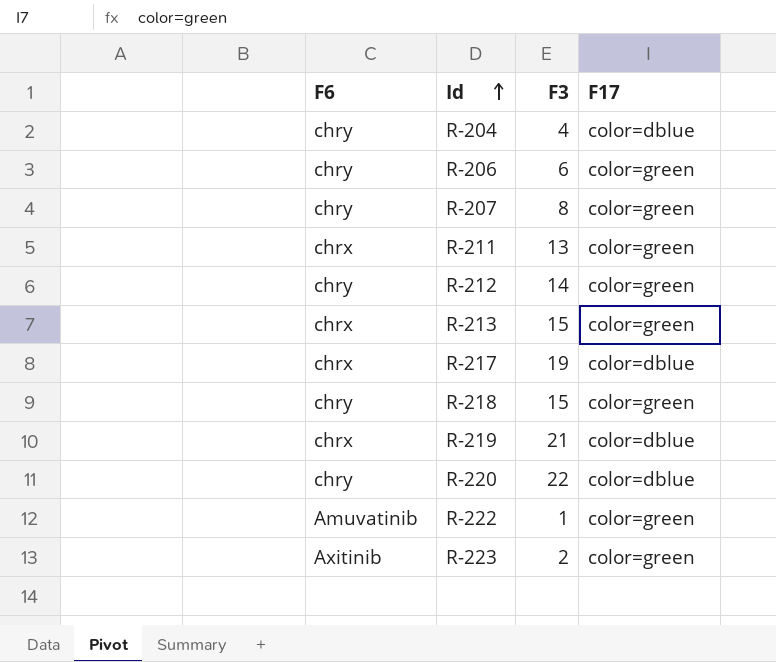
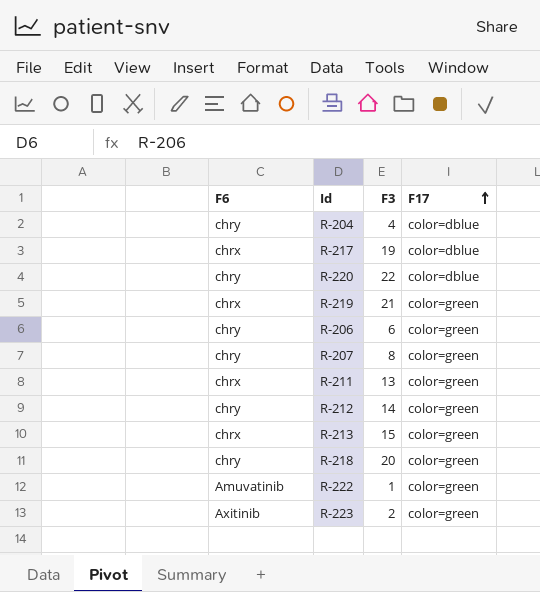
row order: Id ascending -> F17 ascending
R-219 | F17: color=dblue -> color=green
R-218 | F3: 15 -> 20

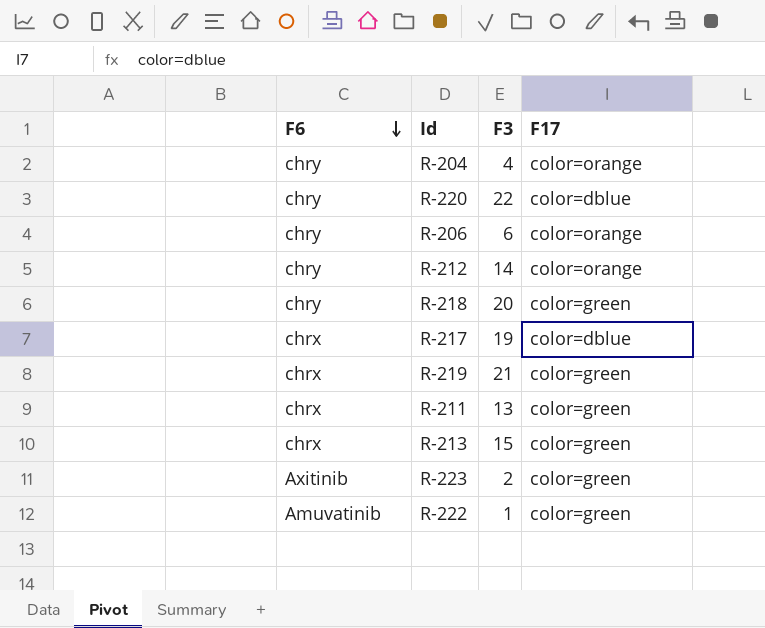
row order: F17 ascending -> F6 descending
row R-207: chry | 8 | color=green -> none
R-204 | F17: color=dblue -> color=orange
R-206 | F17: color=green -> color=orange
R-212 | F17: color=green -> color=orange

